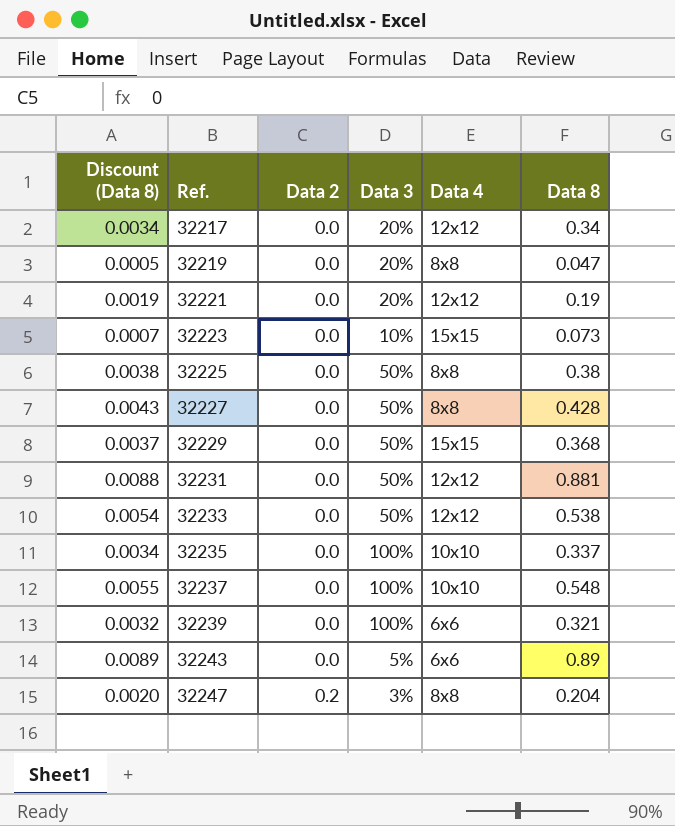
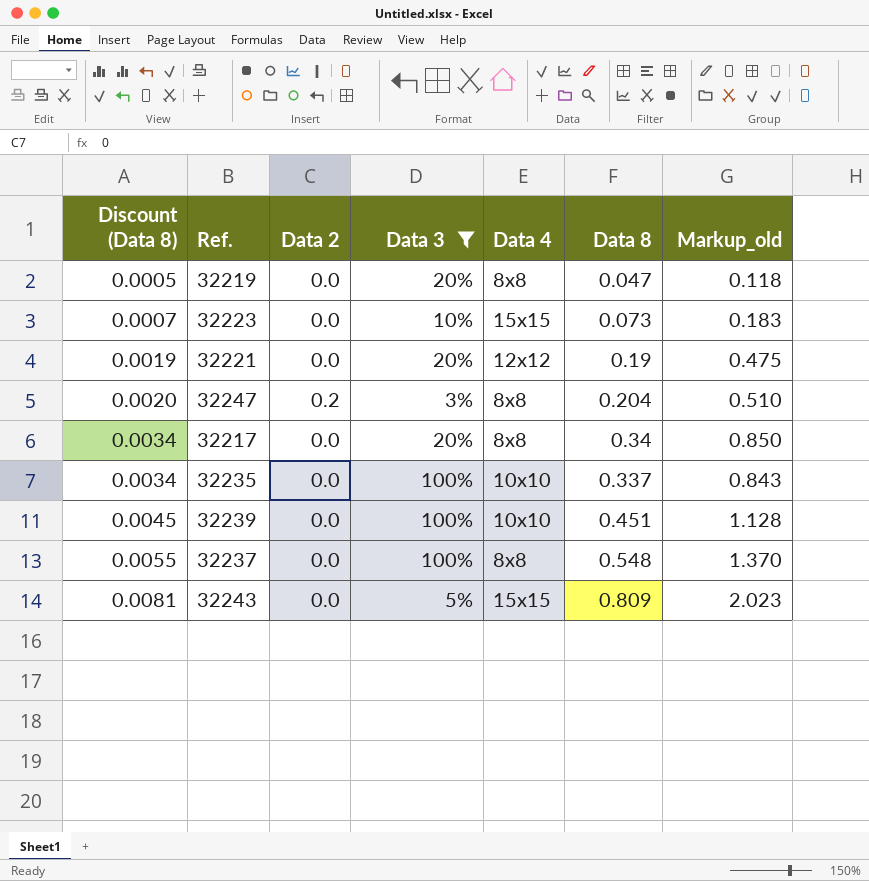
filter: none -> Data 3 != 50%
row order: Ref. ascending -> Discount (Data 8) ascending
column Markup_old | formula: none -> [Data 8] * 2.5
32217 | Data 4: 12x12 -> 8x8
32239 | Discount (Data 8): 0.0032 -> 0.0045
32239 | Data 4: 6x6 -> 10x10
32239 | Data 8: 0.321 -> 0.451
32237 | Data 4: 10x10 -> 8x8
32243 | Discount (Data 8): 0.0089 -> 0.0081
32243 | Data 4: 6x6 -> 15x15
32243 | Data 8: 0.89 -> 0.809

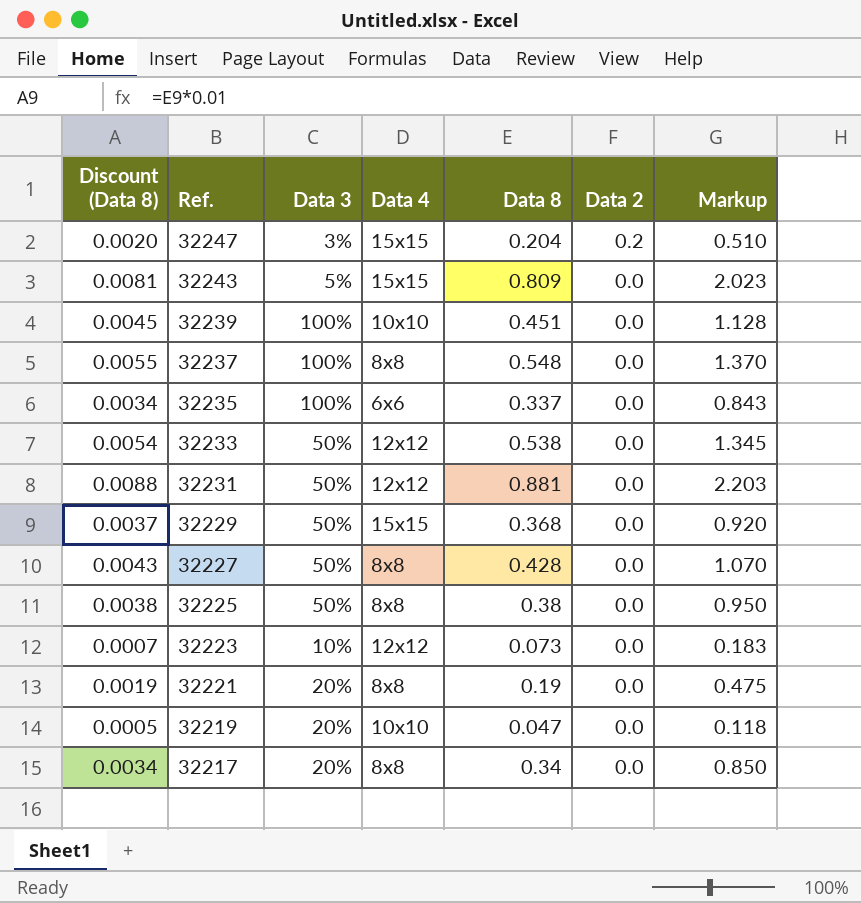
filter: Data 3 != 50% -> none
row order: Discount (Data 8) ascending -> Ref. descending
column Data 2 | position: 3 -> 6
column name: Markup_old -> Markup
32247 | Data 4: 8x8 -> 15x15
32235 | Data 4: 10x10 -> 6x6
32223 | Data 4: 15x15 -> 12x12
32221 | Data 4: 12x12 -> 8x8
32219 | Data 4: 8x8 -> 10x10

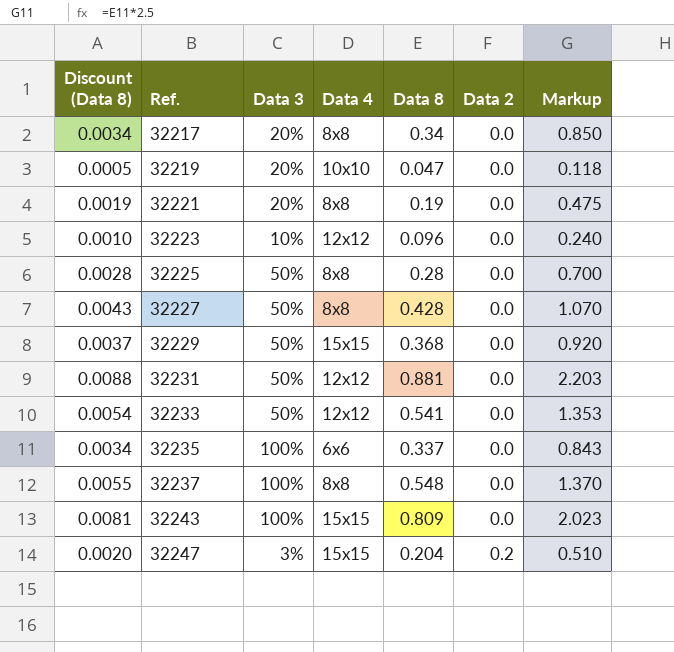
row order: Ref. descending -> Ref. ascending
row 32239: 0.0045 | 100% | 10x10 | 0.451 | 0.0 | 1.128 -> none
32223 | Discount (Data 8): 0.0007 -> 0.0010
32223 | Data 8: 0.073 -> 0.096
32223 | Markup: 0.183 -> 0.240
32225 | Discount (Data 8): 0.0038 -> 0.0028
32225 | Data 8: 0.38 -> 0.28
32225 | Markup: 0.950 -> 0.700
32233 | Data 8: 0.538 -> 0.541
32233 | Markup: 1.345 -> 1.353
32243 | Data 3: 5% -> 100%

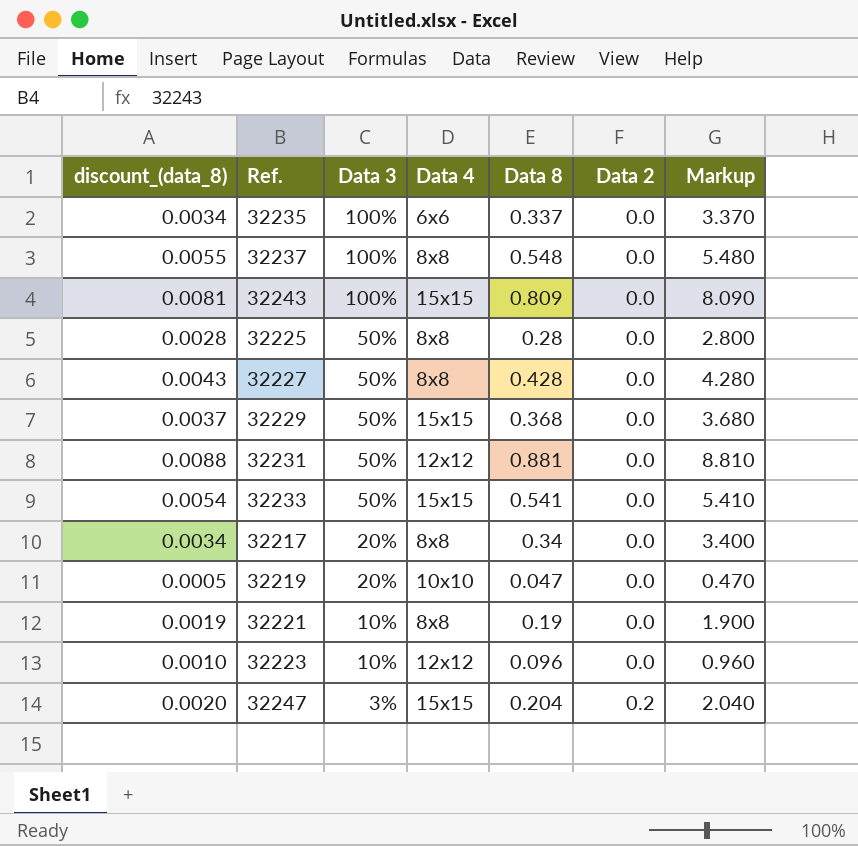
row order: Ref. ascending -> Data 3 descending
column name: Discount (Data 8) -> discount_(data_8)
column Markup | formula: [Data 8] * 2.5 -> [Data 8] * 10
32233 | Data 4: 12x12 -> 15x15
32221 | Data 3: 20% -> 10%

